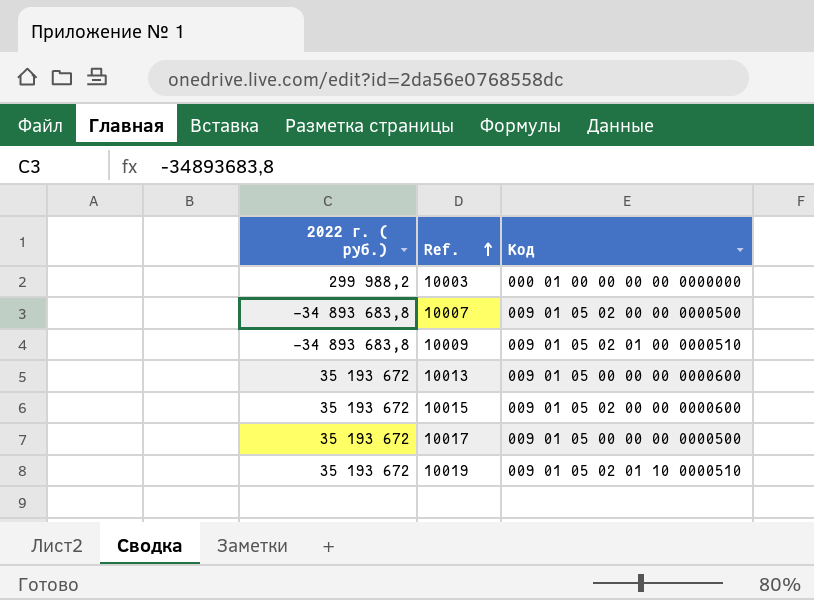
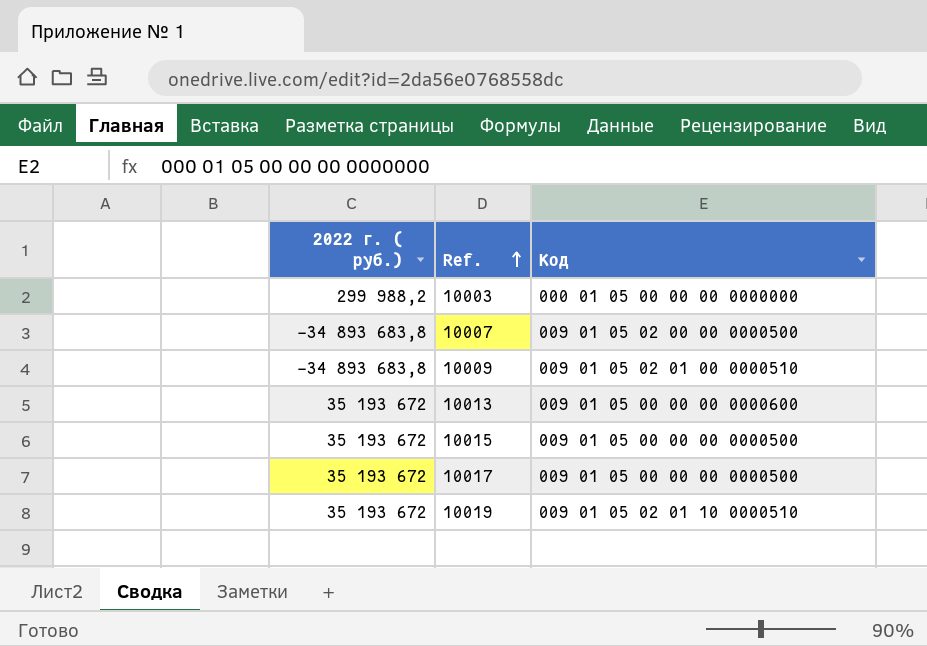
10003 | Код: 000 01 00 00 00 00 0000000 -> 000 01 05 00 00 00 0000000
10015 | Код: 009 01 05 02 00 00 0000600 -> 009 01 05 00 00 00 0000500

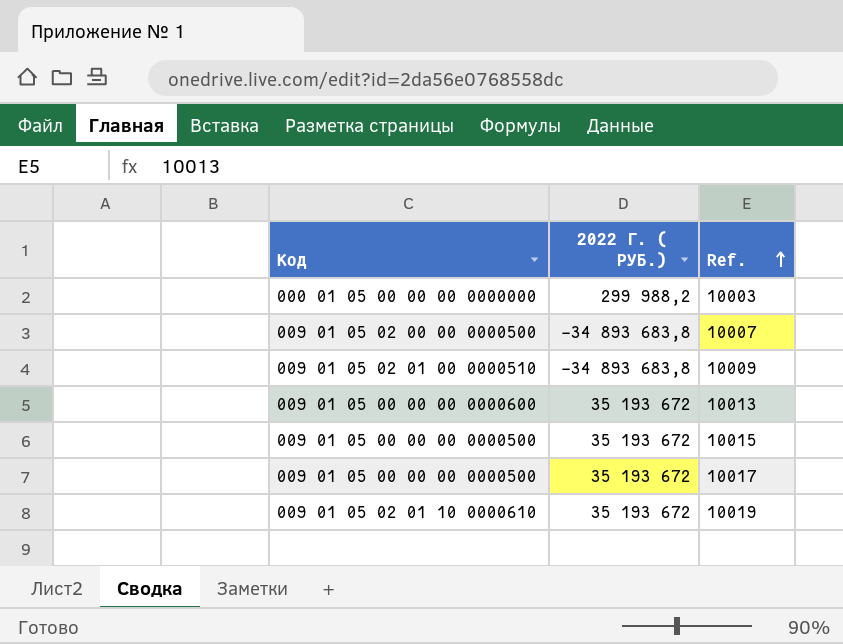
column Код | position: 3 -> 1
column name: 2022 г. ( руб.) -> 2022 Г. ( РУБ.)
10019 | Код: 009 01 05 02 01 10 0000510 -> 009 01 05 02 01 10 0000610

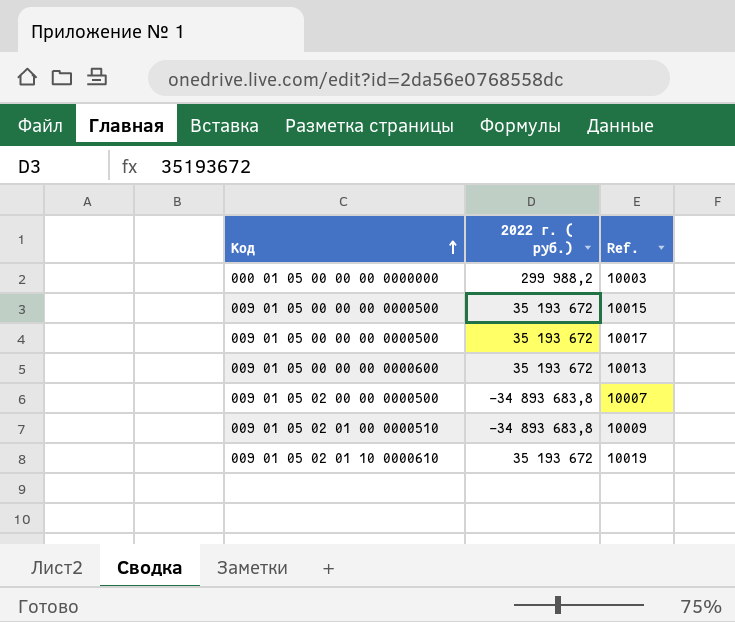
row order: Ref. ascending -> Код ascending
column name: 2022 Г. ( РУБ.) -> 2022 г. ( руб.)

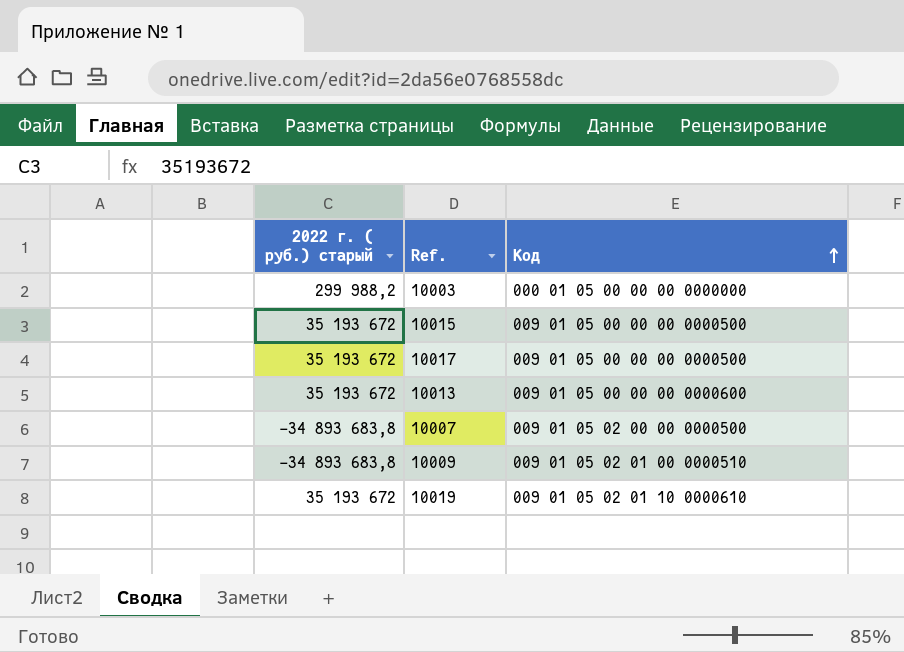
column name: 2022 г. ( руб.) -> 2022 г. ( руб.) старый
column Код | position: 1 -> 3

